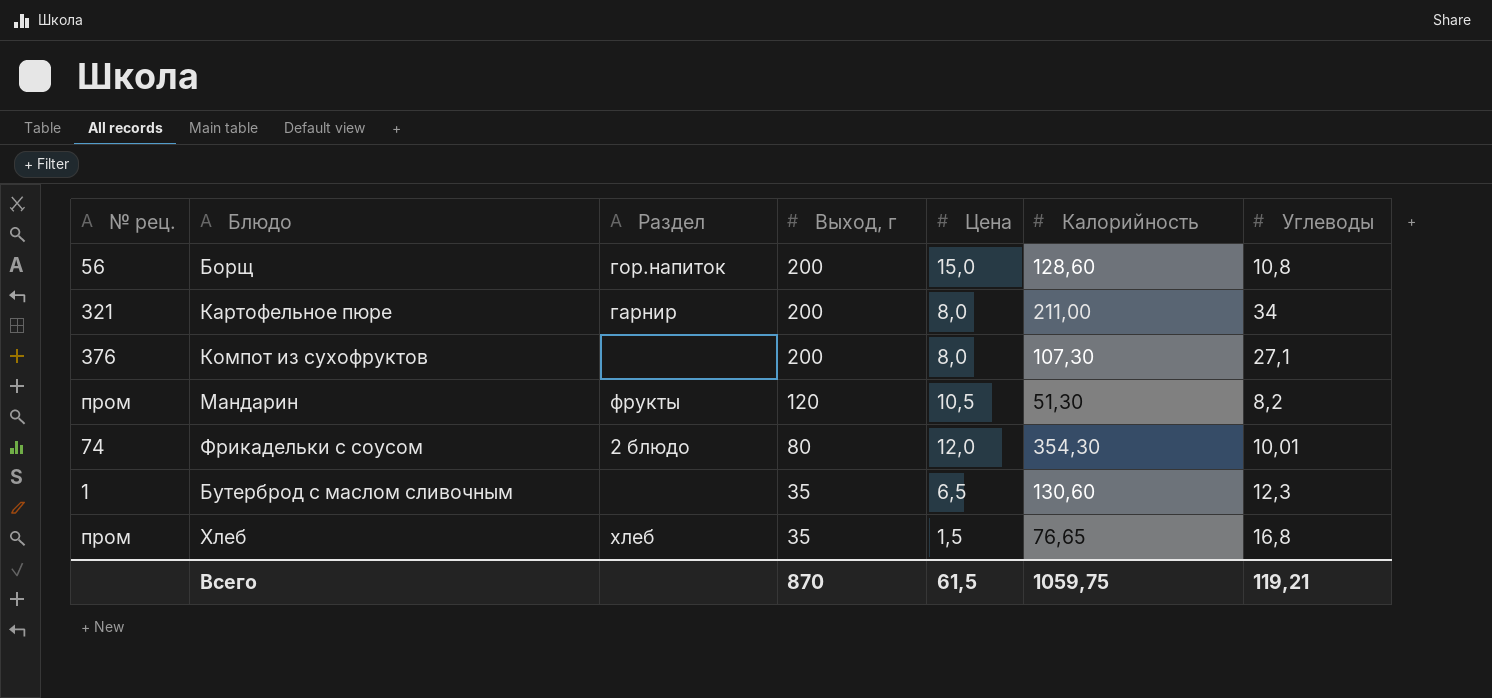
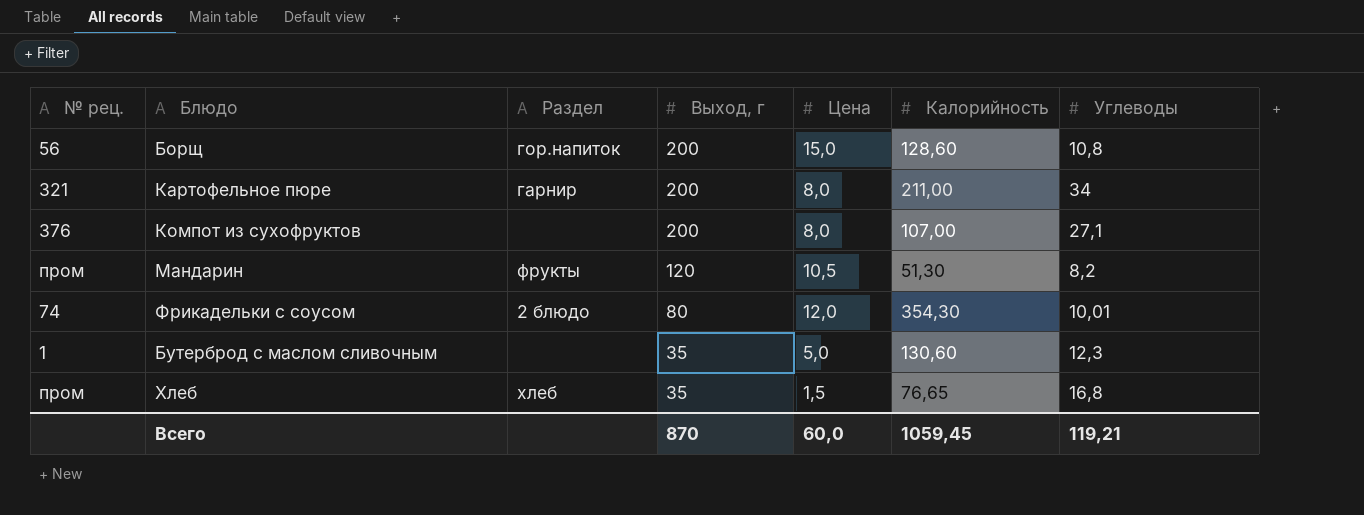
Компот из сухофруктов | Калорийность: 107,30 -> 107,00
Бутерброд с маслом сливочным | Цена: 6,5 -> 5,0
Всего | Цена: 61,5 -> 60,0
Всего | Калорийность: 1059,75 -> 1059,45

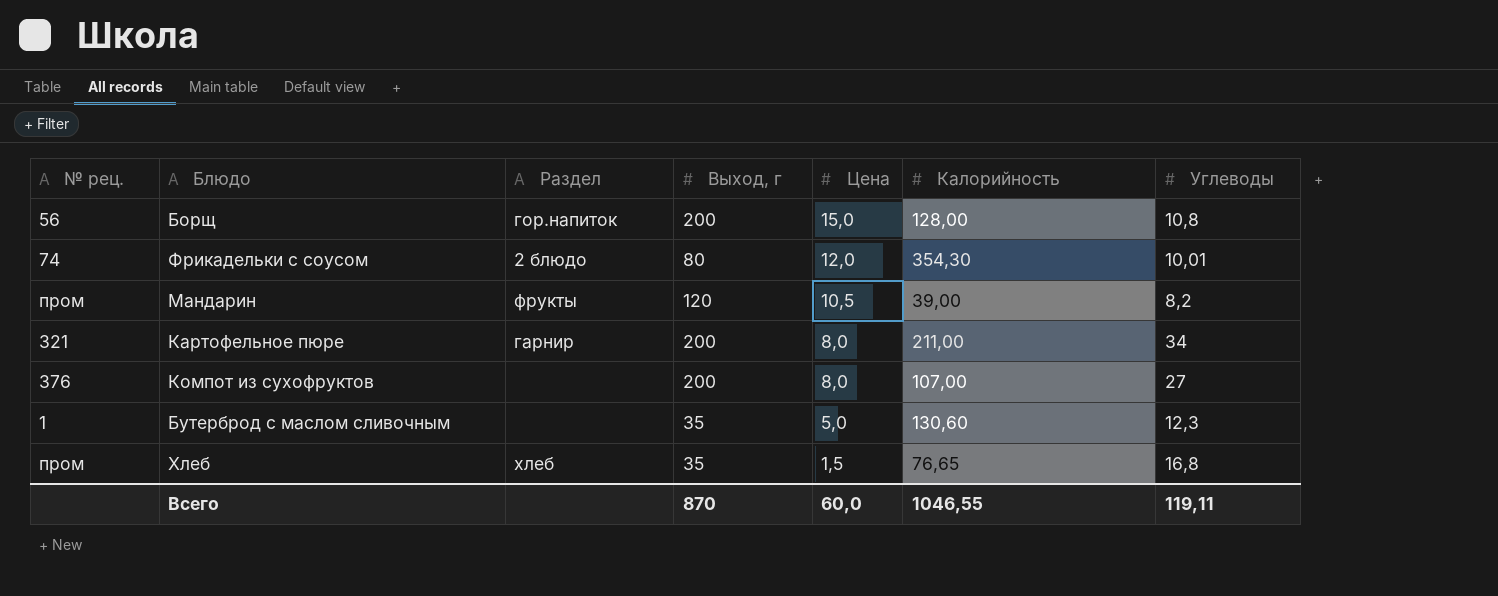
row order: Выход, г descending -> Цена descending
Борщ | Калорийность: 128,60 -> 128,00
Мандарин | Калорийность: 51,30 -> 39,00
Компот из сухофруктов | Углеводы: 27,1 -> 27
Всего | Калорийность: 1059,45 -> 1046,55
Всего | Углеводы: 119,21 -> 119,11

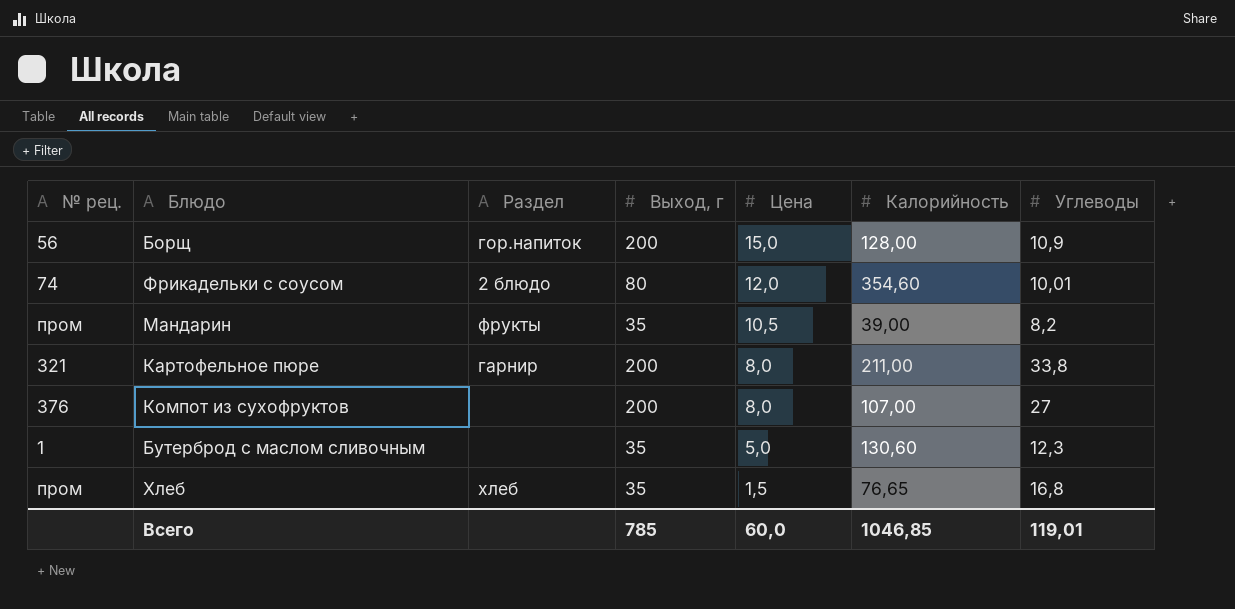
Борщ | Углеводы: 10,8 -> 10,9
Фрикадельки с соусом | Калорийность: 354,30 -> 354,60
Мандарин | Выход, г: 120 -> 35
Картофельное пюре | Углеводы: 34 -> 33,8
Всего | Выход, г: 870 -> 785
Всего | Калорийность: 1046,55 -> 1046,85
Всего | Углеводы: 119,11 -> 119,01

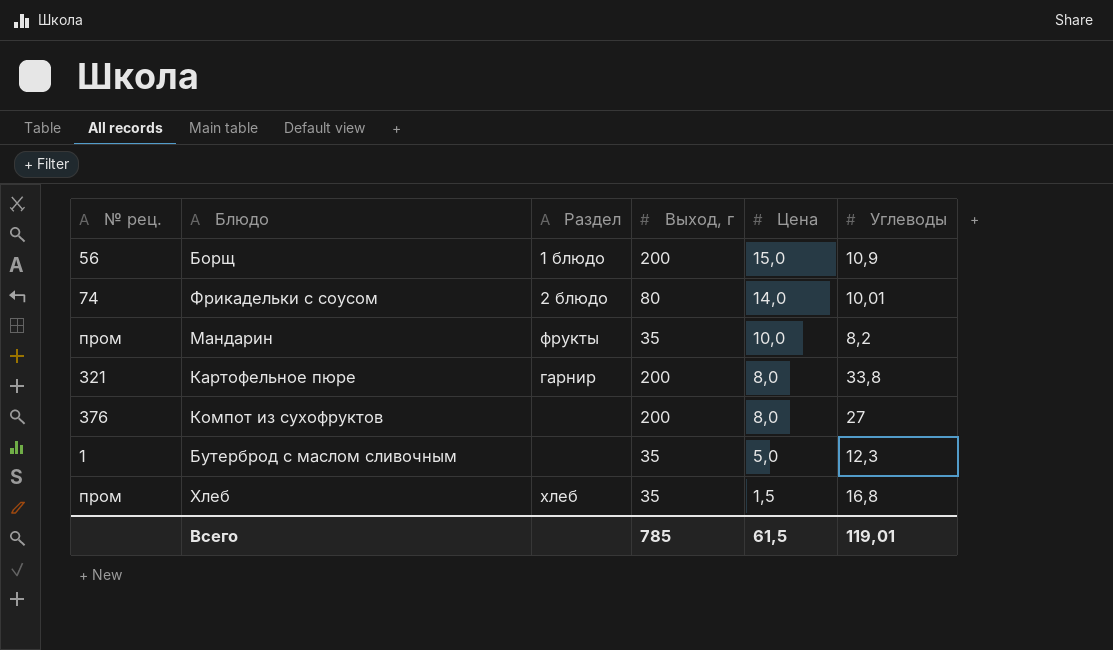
column Калорийность | position: 6 -> none
Борщ | Раздел: гор.напиток -> 1 блюдо
Фрикадельки с соусом | Цена: 12,0 -> 14,0
Мандарин | Цена: 10,5 -> 10,0
Всего | Цена: 60,0 -> 61,5

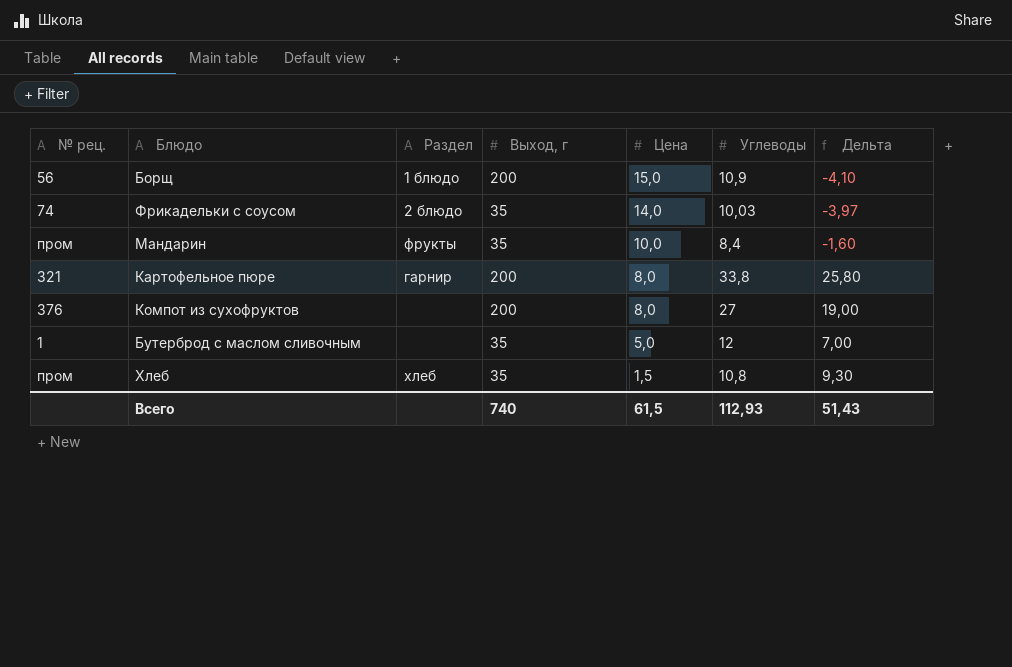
column Дельта | formula: none -> [Углеводы] - [Цена]
Фрикадельки с соусом | Выход, г: 80 -> 35
Фрикадельки с соусом | Углеводы: 10,01 -> 10,03
Мандарин | Углеводы: 8,2 -> 8,4
Бутерброд с маслом сливочным | Углеводы: 12,3 -> 12
Хлеб | Углеводы: 16,8 -> 10,8
Всего | Выход, г: 785 -> 740
Всего | Углеводы: 119,01 -> 112,93

